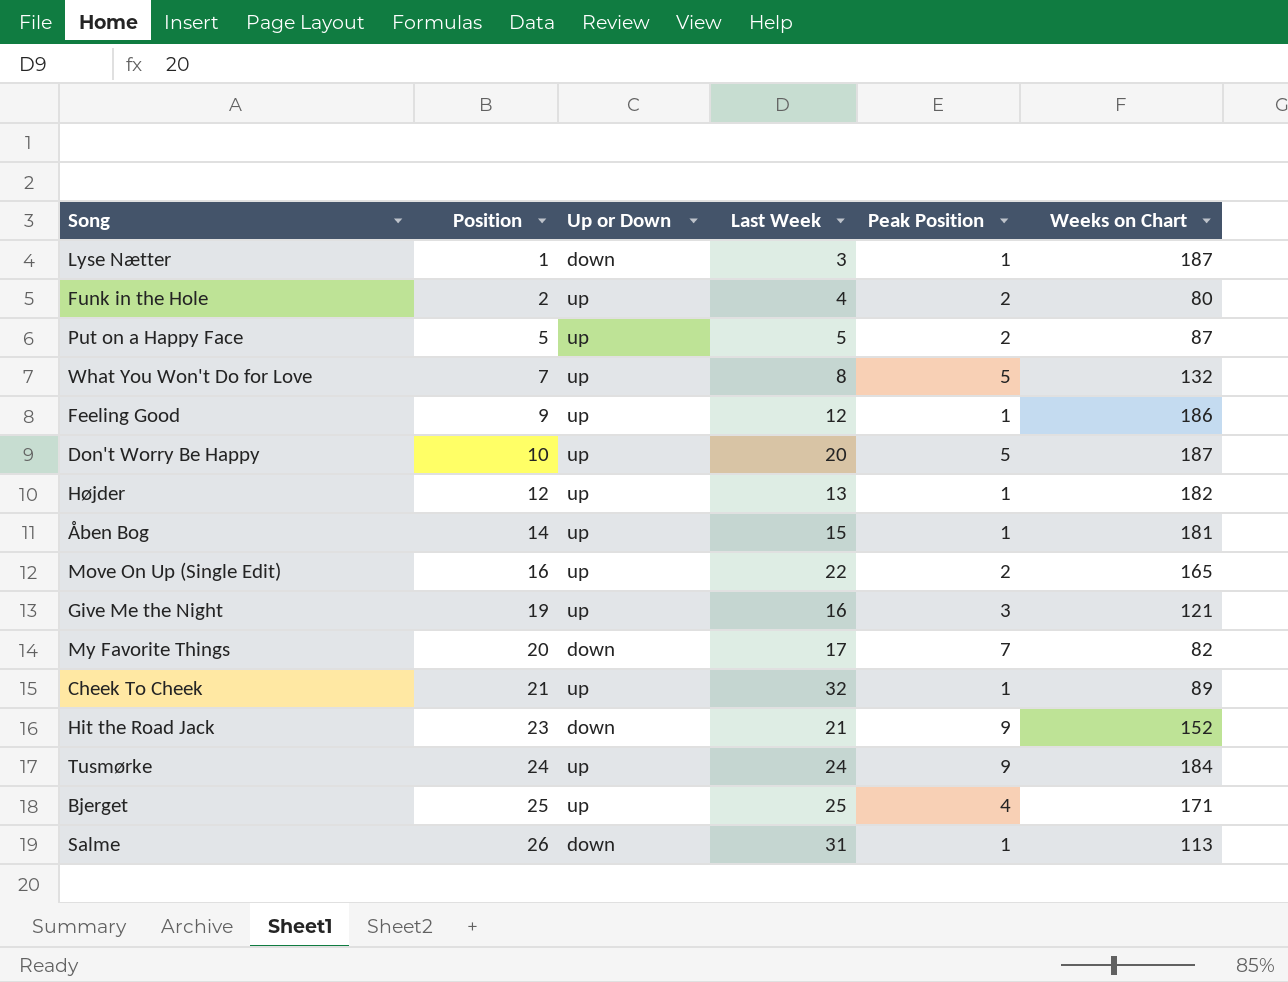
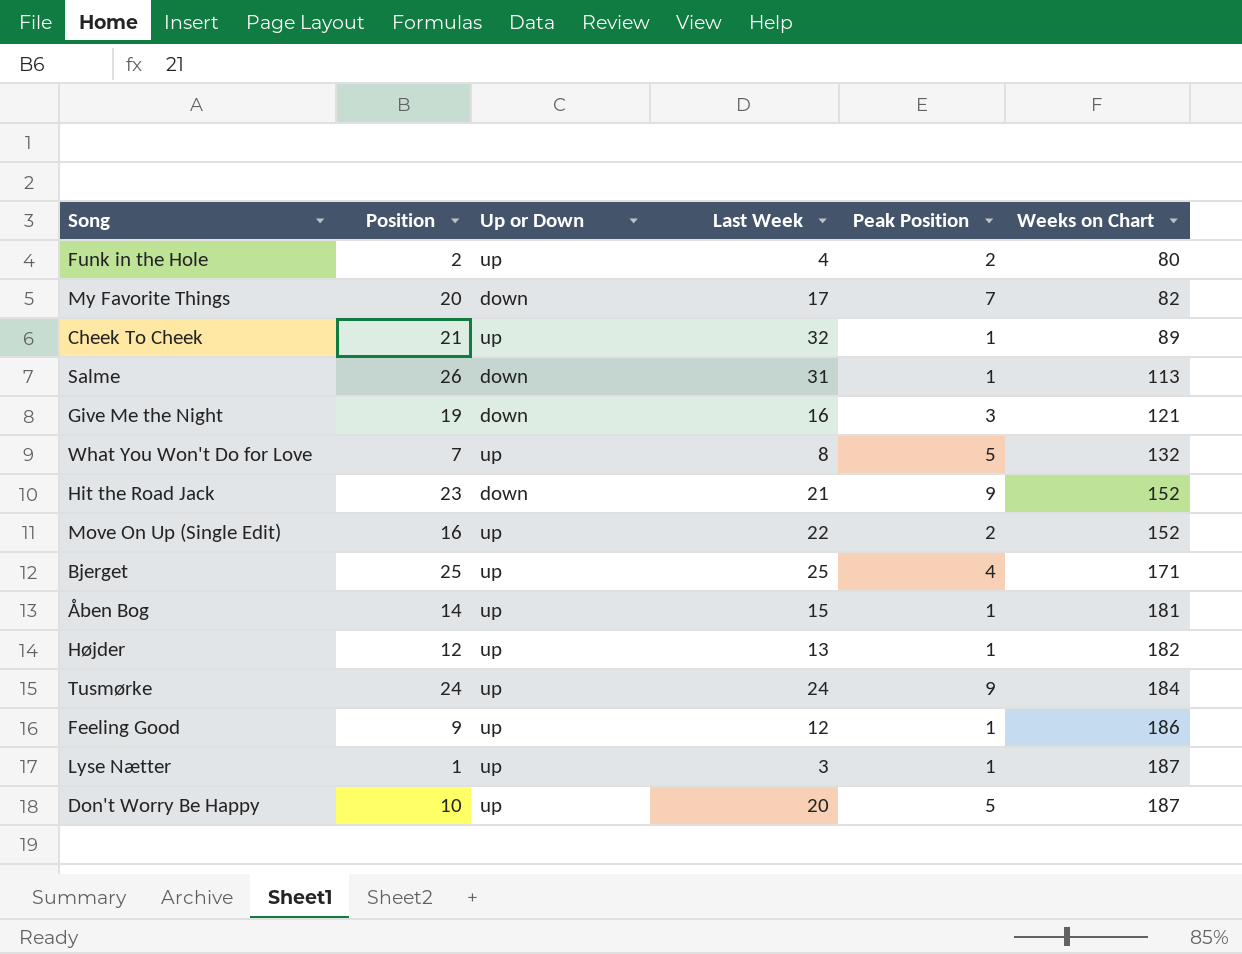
row order: Position ascending -> Weeks on Chart ascending
row Put on a Happy Face: 5 | up | 5 | 2 | 87 -> none
Give Me the Night | Up or Down: up -> down
Move On Up (Single Edit) | Weeks on Chart: 165 -> 152
Lyse Nætter | Up or Down: down -> up

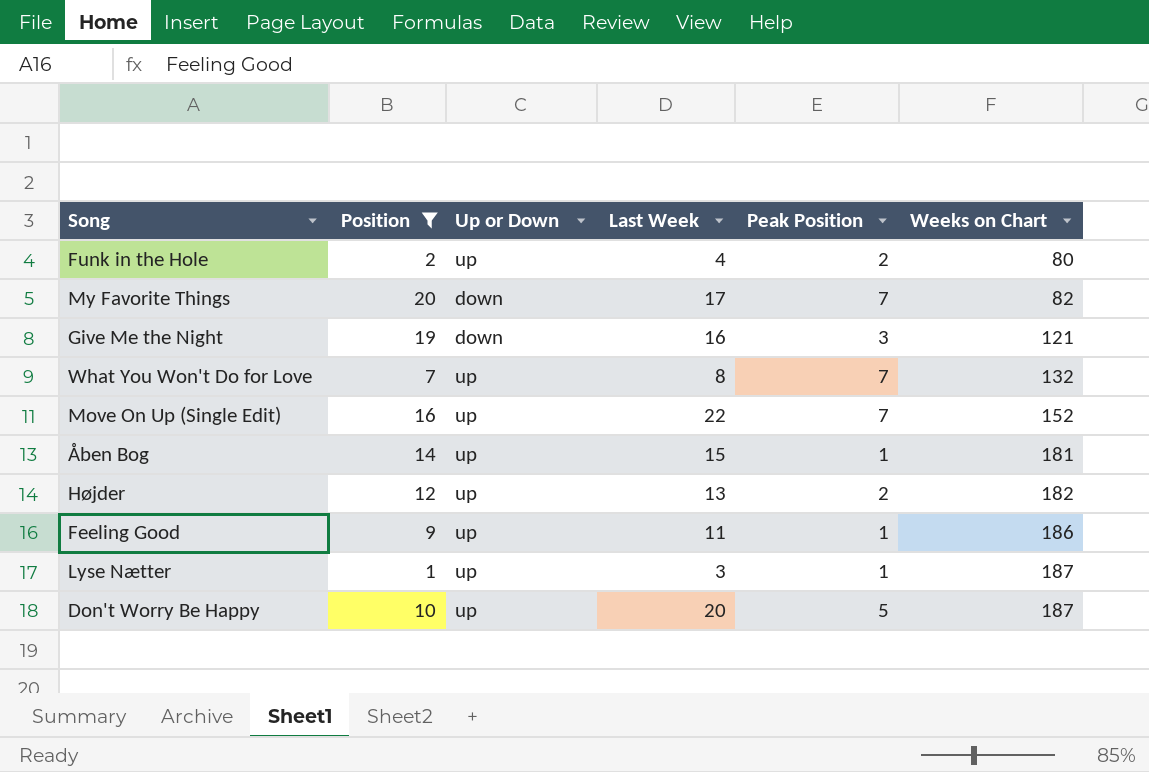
filter: none -> Position <= 20
What You Won't Do for Love | Peak Position: 5 -> 7
Move On Up (Single Edit) | Peak Position: 2 -> 7
Højder | Peak Position: 1 -> 2
Feeling Good | Last Week: 12 -> 11

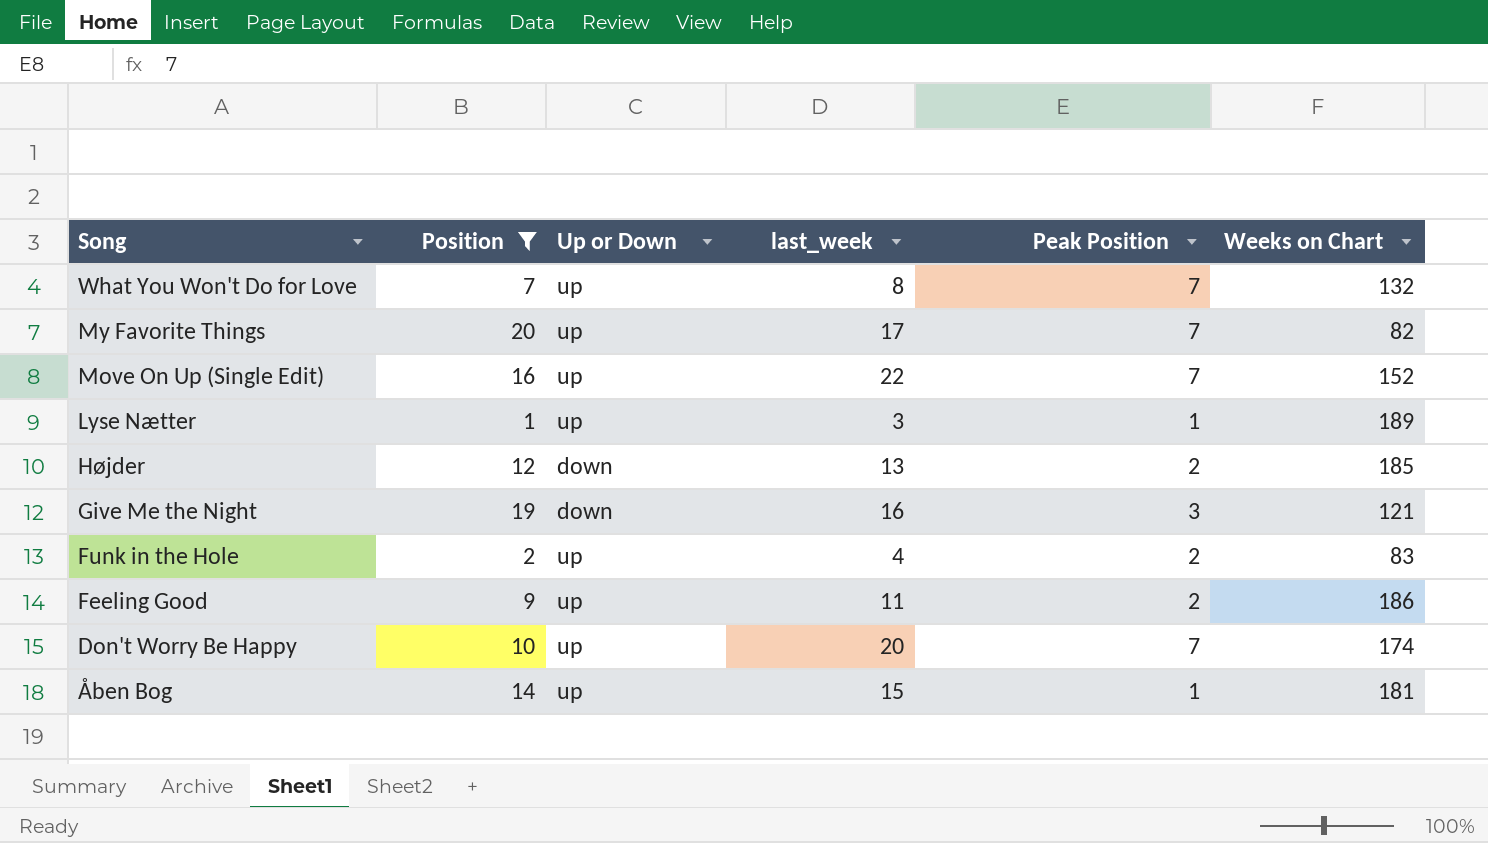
row order: Weeks on Chart ascending -> Song descending
column name: Last Week -> last_week
My Favorite Things | Up or Down: down -> up
Lyse Nætter | Weeks on Chart: 187 -> 189
Højder | Up or Down: up -> down
Højder | Weeks on Chart: 182 -> 185
Funk in the Hole | Weeks on Chart: 80 -> 83
Feeling Good | Peak Position: 1 -> 2
Don't Worry Be Happy | Peak Position: 5 -> 7
Don't Worry Be Happy | Weeks on Chart: 187 -> 174

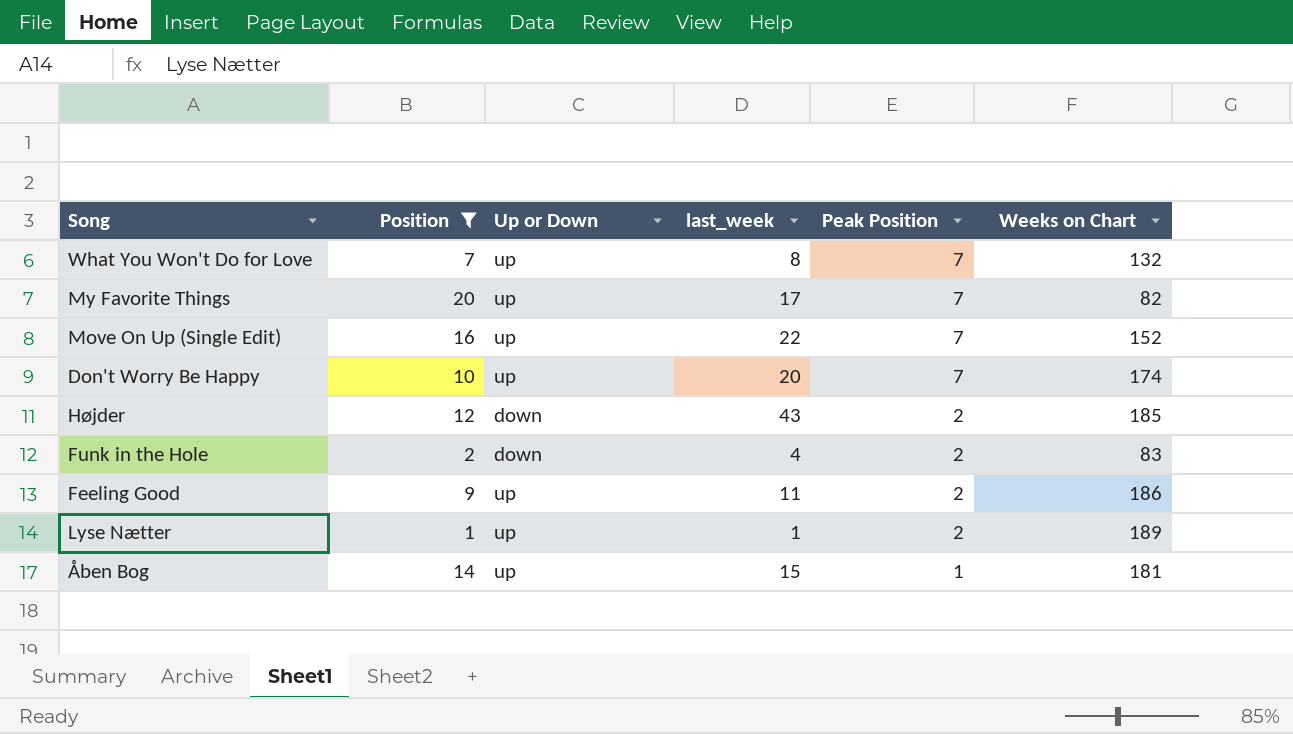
row order: Song descending -> Peak Position descending
row Give Me the Night: 19 | down | 16 | 3 | 121 -> none
Højder | last_week: 13 -> 43
Funk in the Hole | Up or Down: up -> down
Lyse Nætter | last_week: 3 -> 1
Lyse Nætter | Peak Position: 1 -> 2

